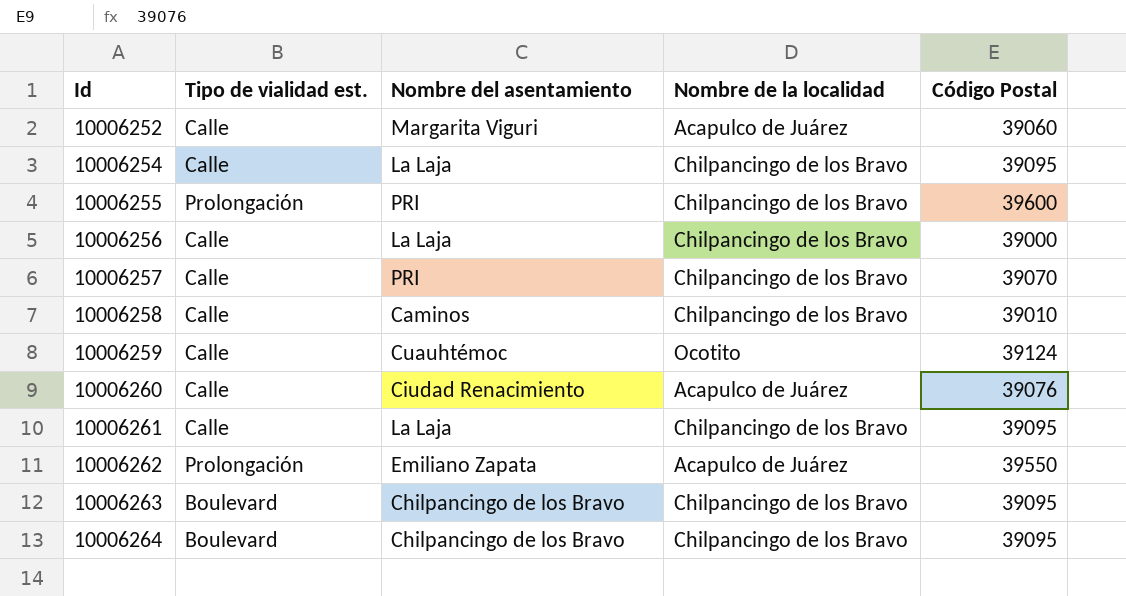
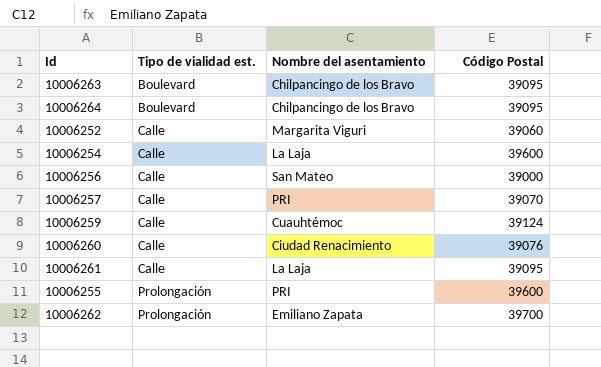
row order: Id ascending -> Tipo de vialidad est. ascending
column Nombre de la localidad | position: 4 -> none
row 10006258: Calle | Caminos | Chilpancingo de los Bravo | 39010 -> none
10006254 | Código Postal: 39095 -> 39600
10006256 | Nombre del asentamiento: La Laja -> San Mateo
10006262 | Código Postal: 39550 -> 39700

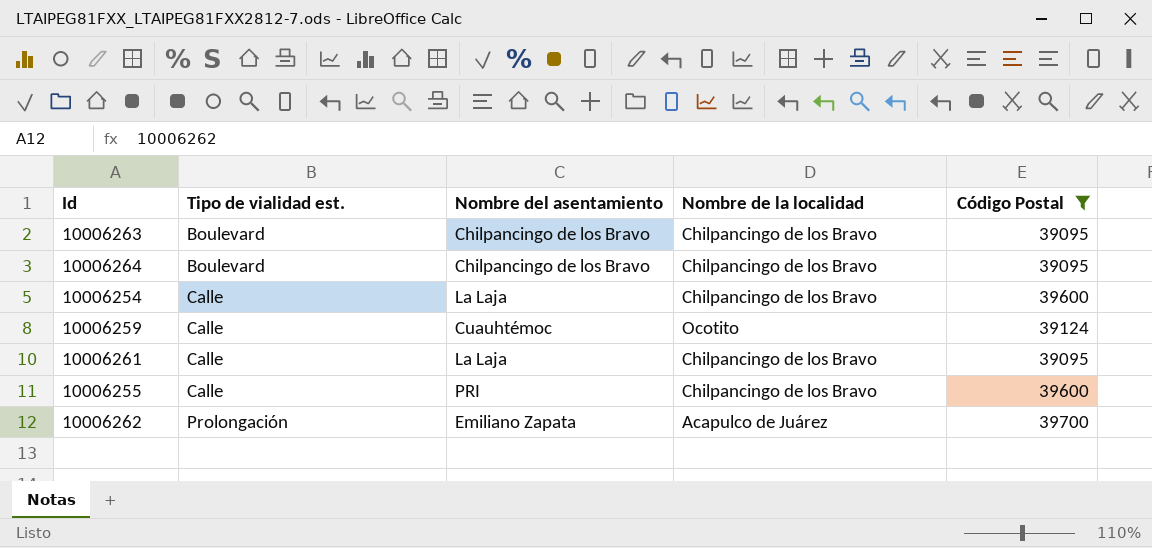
filter: none -> Código Postal >= 39095
column Nombre de la localidad | position: none -> 4
10006255 | Tipo de vialidad est.: Prolongación -> Calle

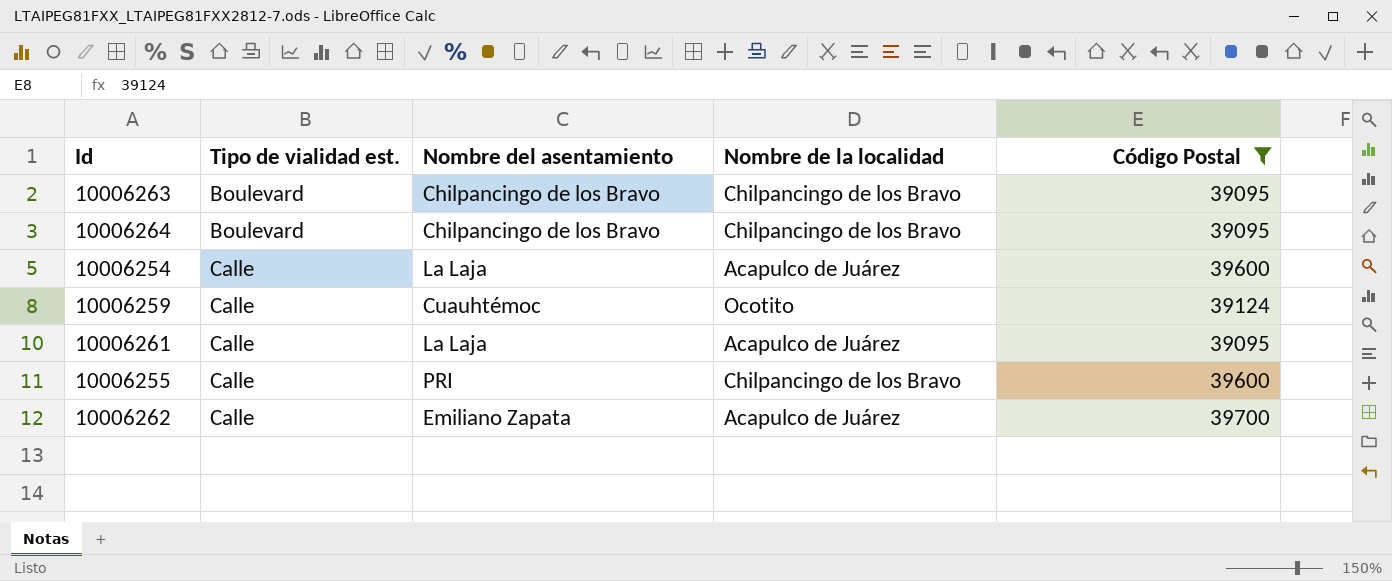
10006254 | Nombre de la localidad: Chilpancingo de los Bravo -> Acapulco de Juárez
10006261 | Nombre de la localidad: Chilpancingo de los Bravo -> Acapulco de Juárez
10006262 | Tipo de vialidad est.: Prolongación -> Calle

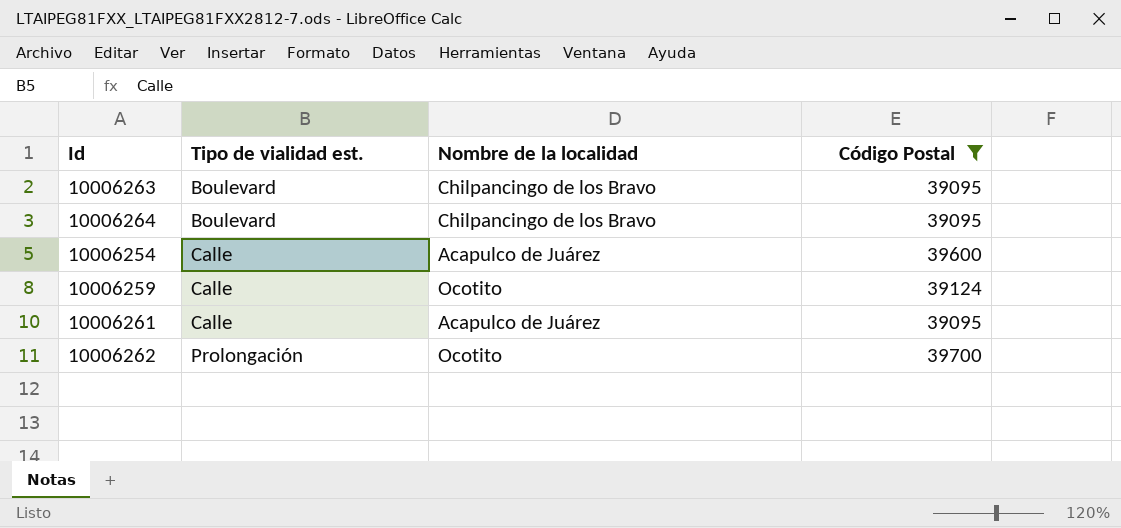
column Nombre del asentamiento | position: 3 -> none
row 10006255: Calle | PRI | Chilpancingo de los Bravo | 39600 -> none
10006262 | Tipo de vialidad est.: Calle -> Prolongación
10006262 | Nombre de la localidad: Acapulco de Juárez -> Ocotito

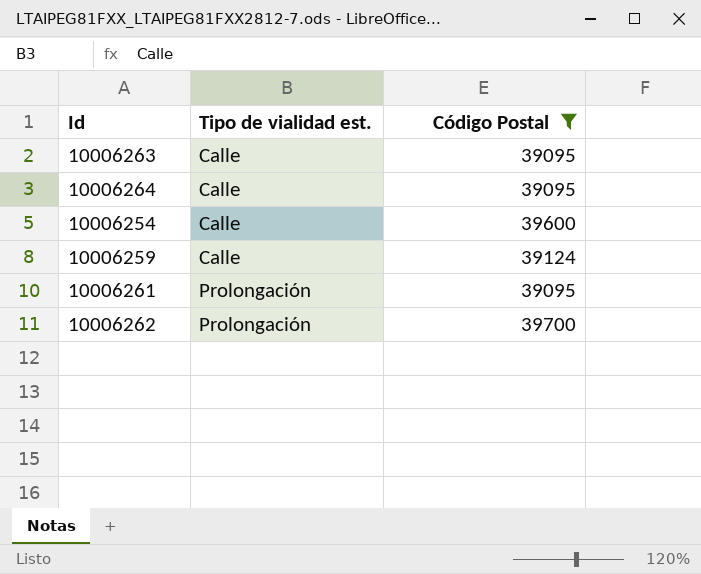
column Nombre de la localidad | position: 3 -> none
10006263 | Tipo de vialidad est.: Boulevard -> Calle
10006264 | Tipo de vialidad est.: Boulevard -> Calle
10006261 | Tipo de vialidad est.: Calle -> Prolongación

